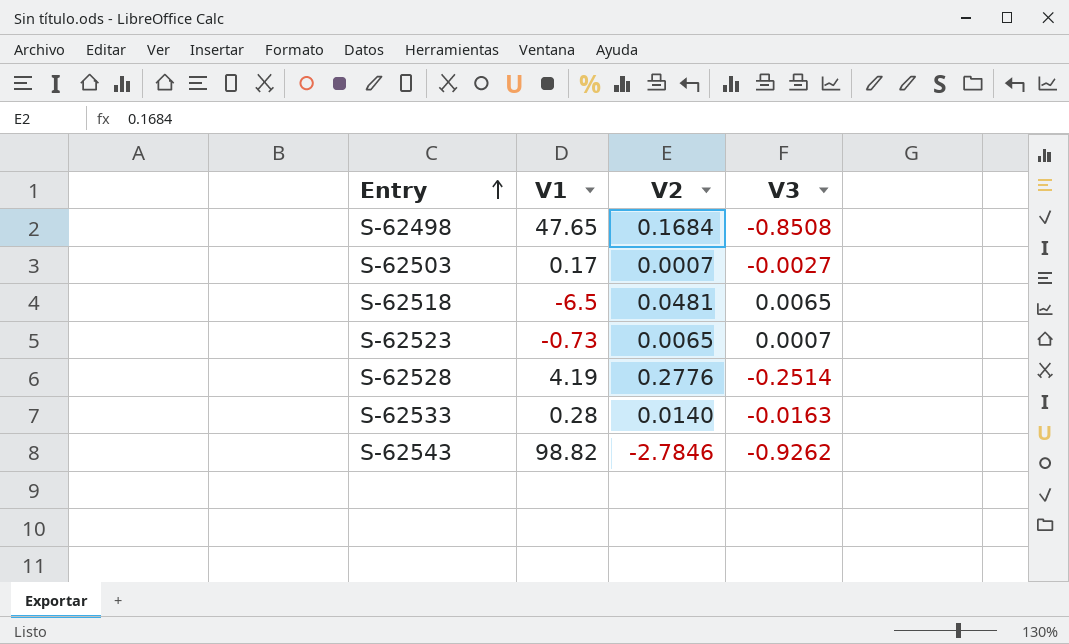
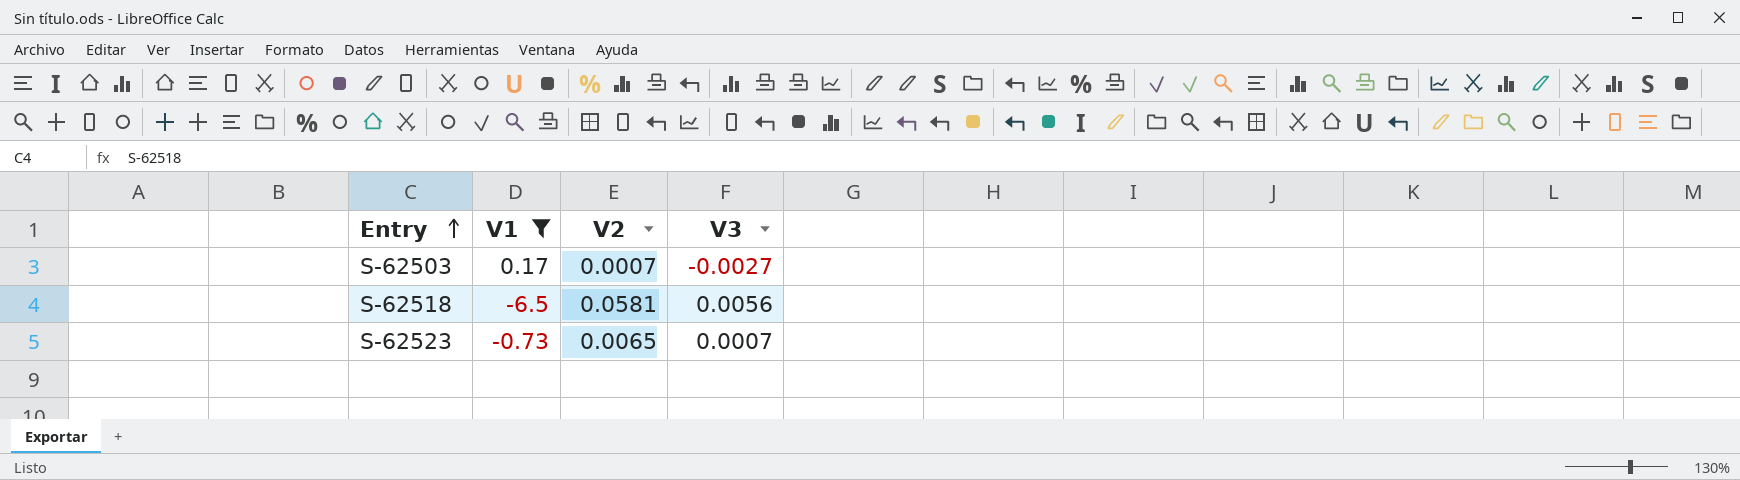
filter: none -> V1 <= 0.17
S-62518 | V2: 0.0481 -> 0.0581
S-62518 | V3: 0.0065 -> 0.0056

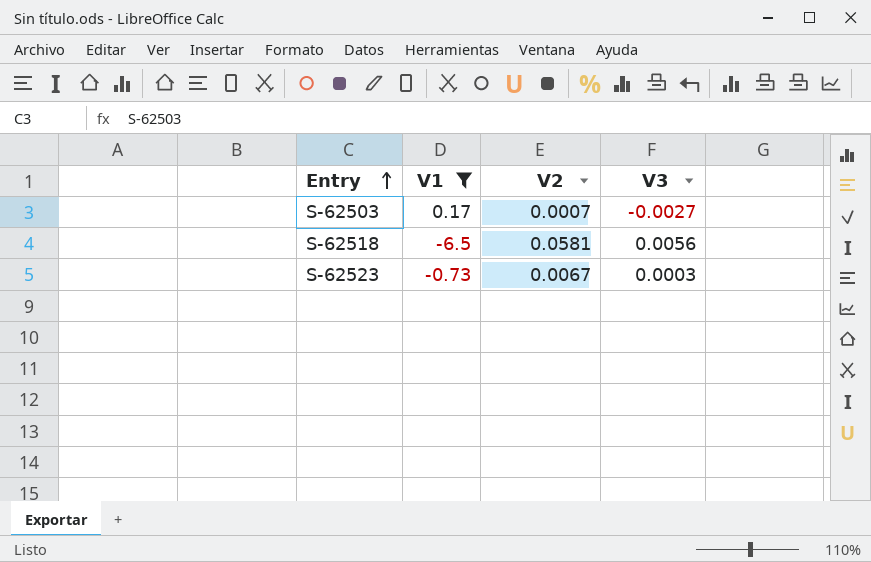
S-62523 | V2: 0.0065 -> 0.0067
S-62523 | V3: 0.0007 -> 0.0003

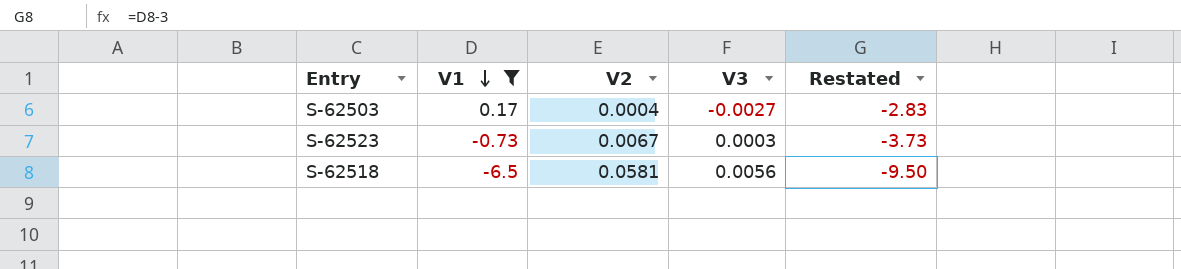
row order: Entry ascending -> V1 descending
column Restated | formula: none -> [V1] - 3
S-62503 | V2: 0.0007 -> 0.0004

